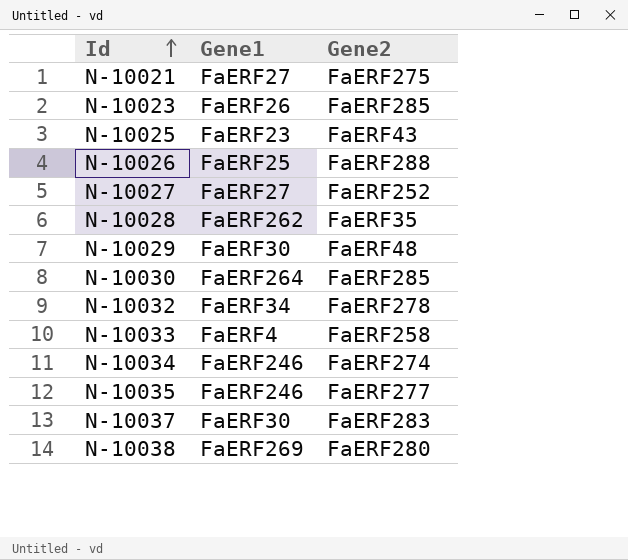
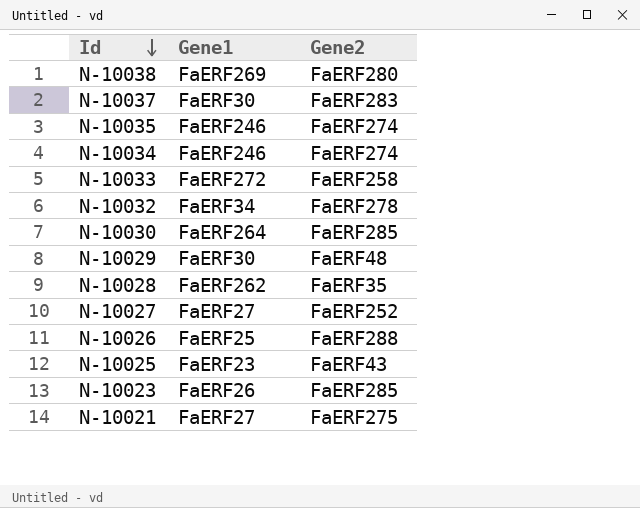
row order: Id ascending -> Id descending
N-10035 | Gene2: FaERF277 -> FaERF274
N-10033 | Gene1: FaERF4 -> FaERF272

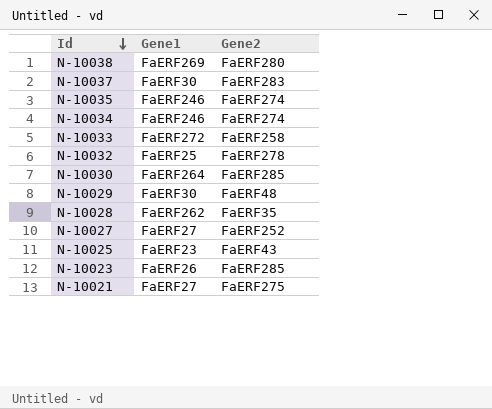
row N-10026: FaERF25 | FaERF288 -> none
N-10032 | Gene1: FaERF34 -> FaERF25

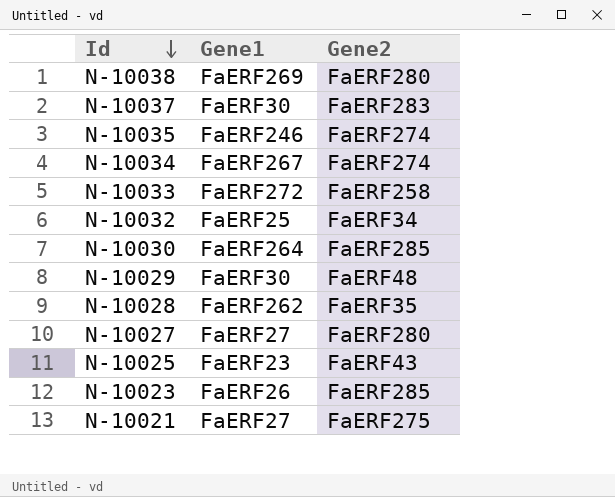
N-10034 | Gene1: FaERF246 -> FaERF267
N-10032 | Gene2: FaERF278 -> FaERF34
N-10027 | Gene2: FaERF252 -> FaERF280

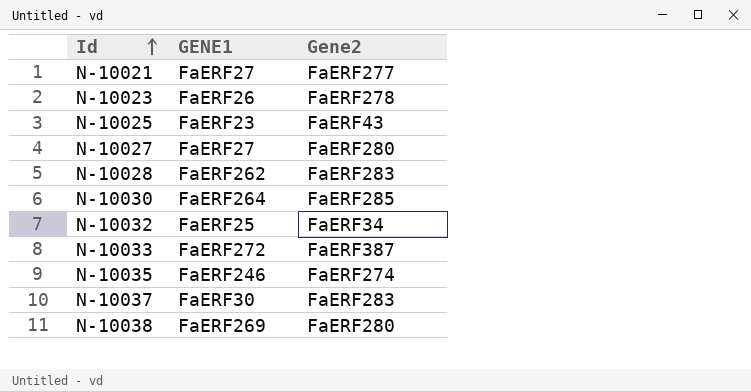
row order: Id descending -> Id ascending
column name: Gene1 -> GENE1
row N-10034: FaERF267 | FaERF274 -> none
row N-10029: FaERF30 | FaERF48 -> none
N-10021 | Gene2: FaERF275 -> FaERF277
N-10023 | Gene2: FaERF285 -> FaERF278
N-10028 | Gene2: FaERF35 -> FaERF283
N-10033 | Gene2: FaERF258 -> FaERF387

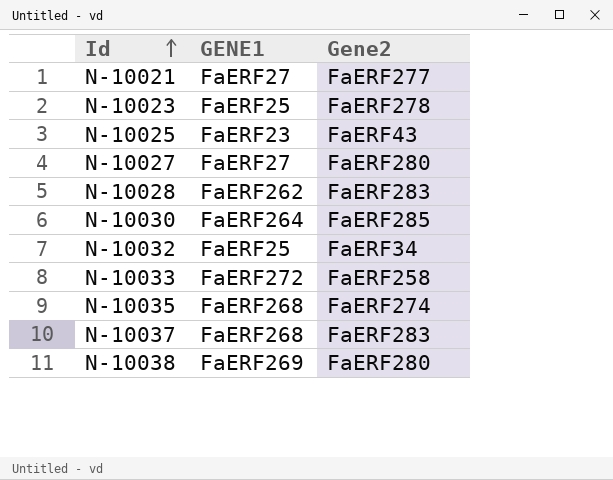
N-10023 | GENE1: FaERF26 -> FaERF25
N-10033 | Gene2: FaERF387 -> FaERF258
N-10035 | GENE1: FaERF246 -> FaERF268
N-10037 | GENE1: FaERF30 -> FaERF268

